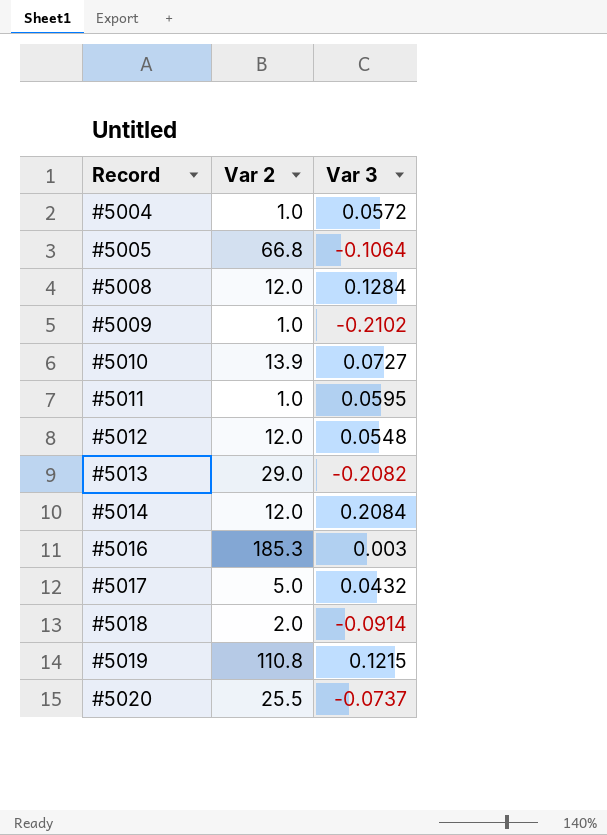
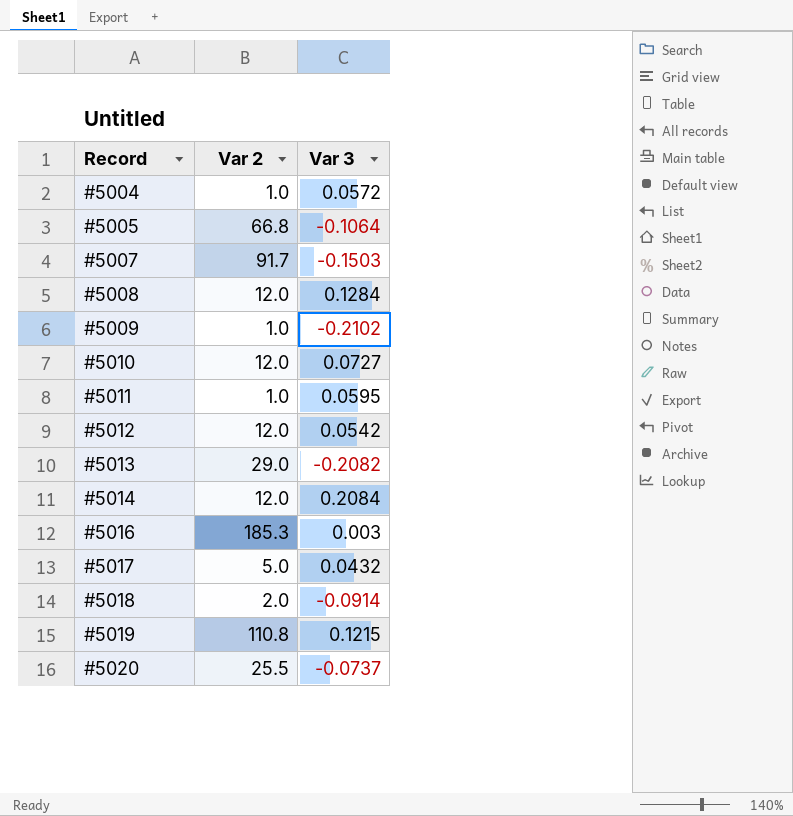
row #5007: none -> 91.7 | -0.1503
#5010 | Var 2: 13.9 -> 12.0
#5012 | Var 3: 0.0548 -> 0.0542

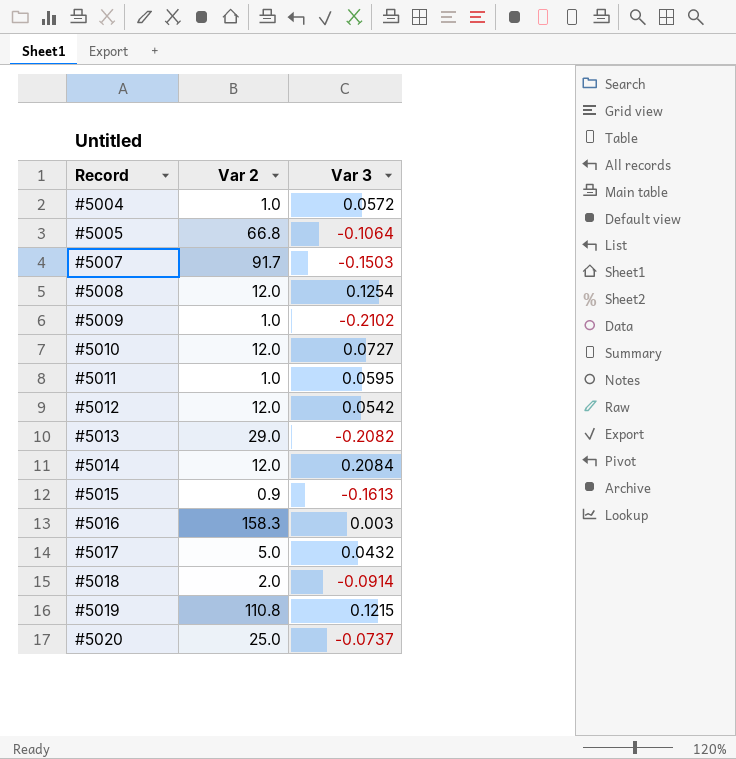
#5008 | Var 3: 0.1284 -> 0.1254
row #5015: none -> 0.9 | -0.1613
#5016 | Var 2: 185.3 -> 158.3
#5020 | Var 2: 25.5 -> 25.0

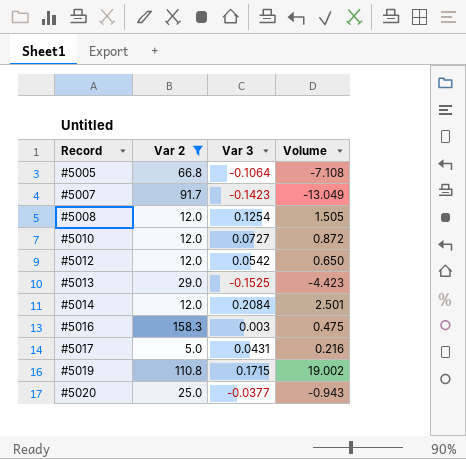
filter: none -> Var 2 >= 5.0
column Volume | formula: none -> [Var 2] * [Var 3]
#5007 | Var 3: -0.1503 -> -0.1423
#5013 | Var 3: -0.2082 -> -0.1525
#5017 | Var 3: 0.0432 -> 0.0431
#5019 | Var 3: 0.1215 -> 0.1715
#5020 | Var 3: -0.0737 -> -0.0377

